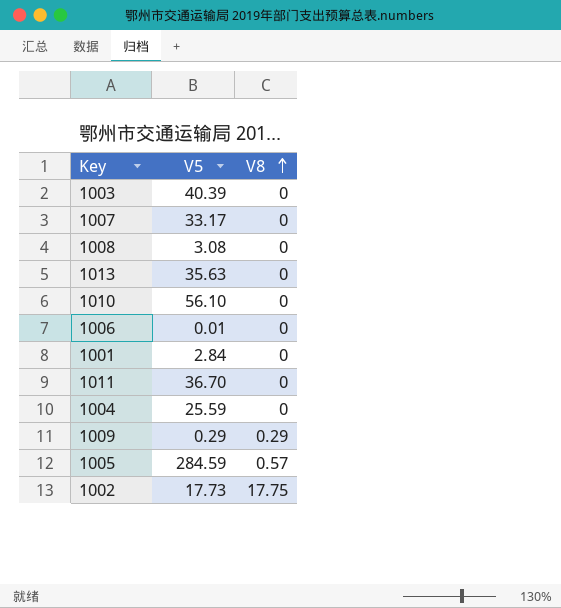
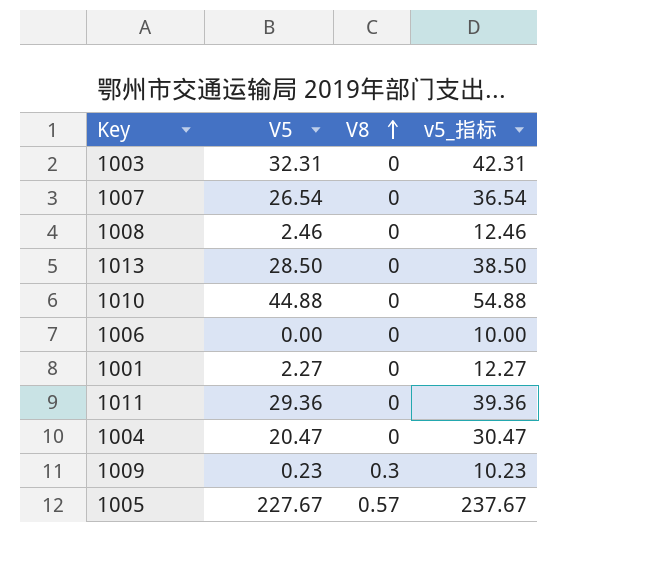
column v5_指标 | formula: none -> [V5] + 10
row 1002: 17.73 | 17.75 -> none
1003 | V5: 40.39 -> 32.31
1007 | V5: 33.17 -> 26.54
1008 | V5: 3.08 -> 2.46
1013 | V5: 35.63 -> 28.50
1010 | V5: 56.10 -> 44.88
1006 | V5: 0.01 -> 0.00
1001 | V5: 2.84 -> 2.27
1011 | V5: 36.70 -> 29.36
1004 | V5: 25.59 -> 20.47
1009 | V5: 0.29 -> 0.23
1009 | V8: 0.29 -> 0.3
1005 | V5: 284.59 -> 227.67

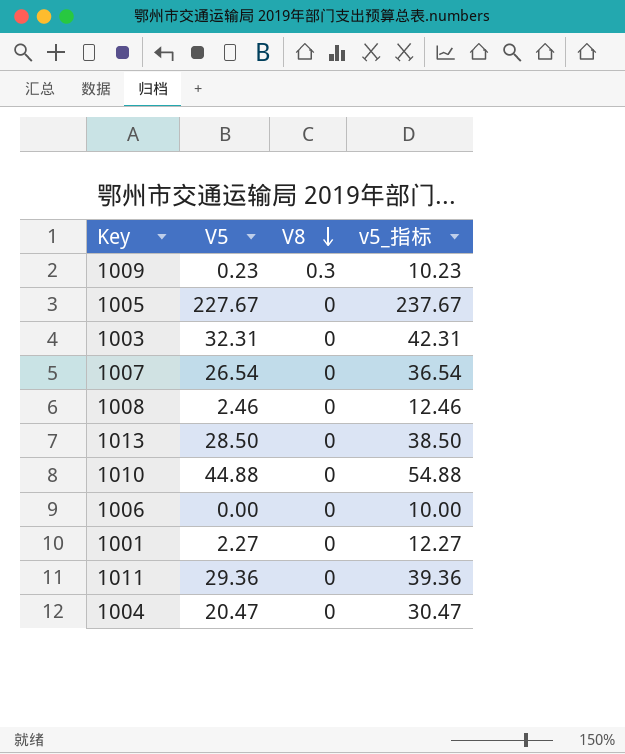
row order: V8 ascending -> V8 descending
1005 | V8: 0.57 -> 0

